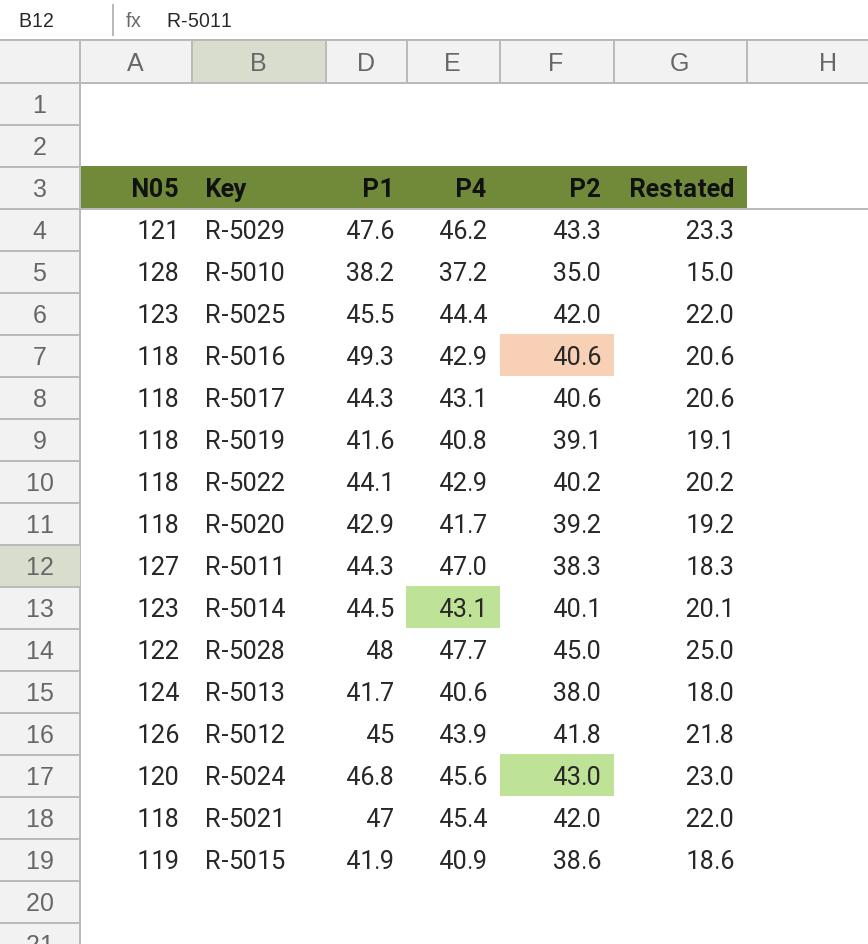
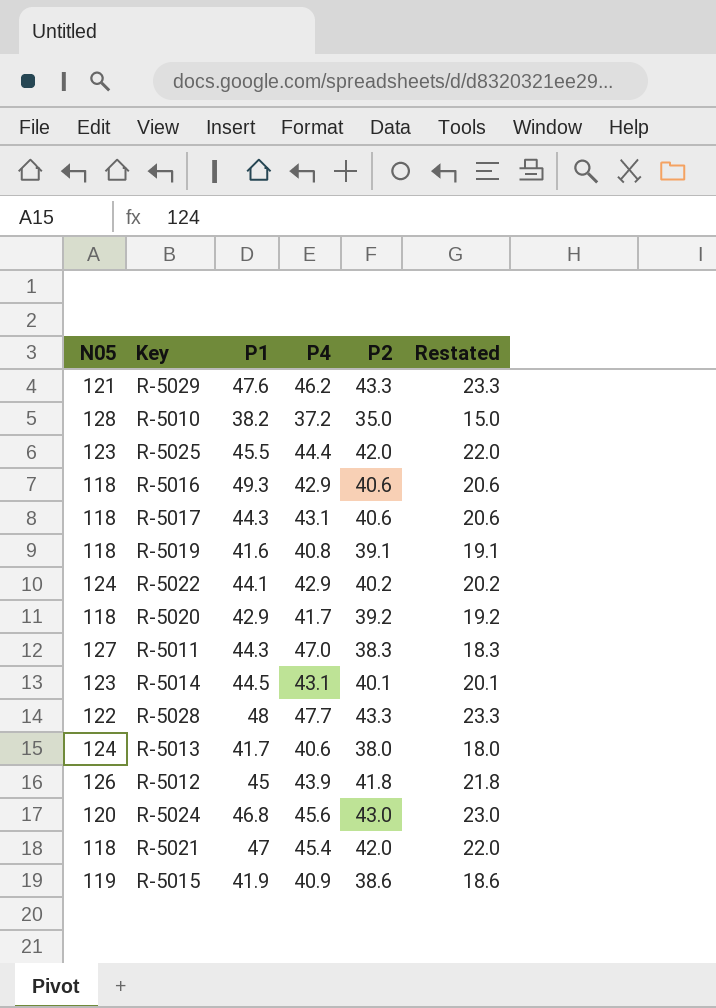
R-5022 | N05: 118 -> 124
R-5028 | P2: 45.0 -> 43.3
R-5028 | Restated: 25.0 -> 23.3

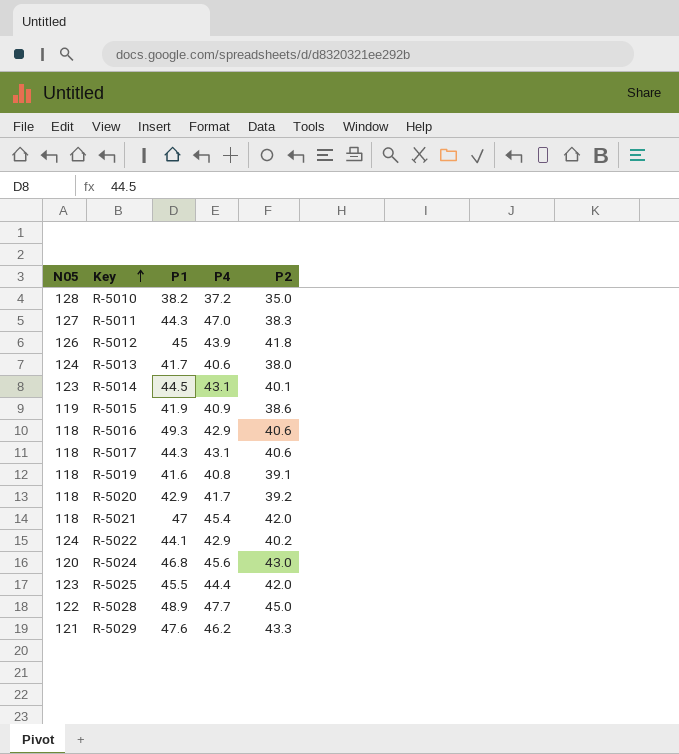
row order: none -> Key ascending
column Restated | formula: [P2] - 20 -> none
R-5028 | P1: 48 -> 48.9
R-5028 | P2: 43.3 -> 45.0

